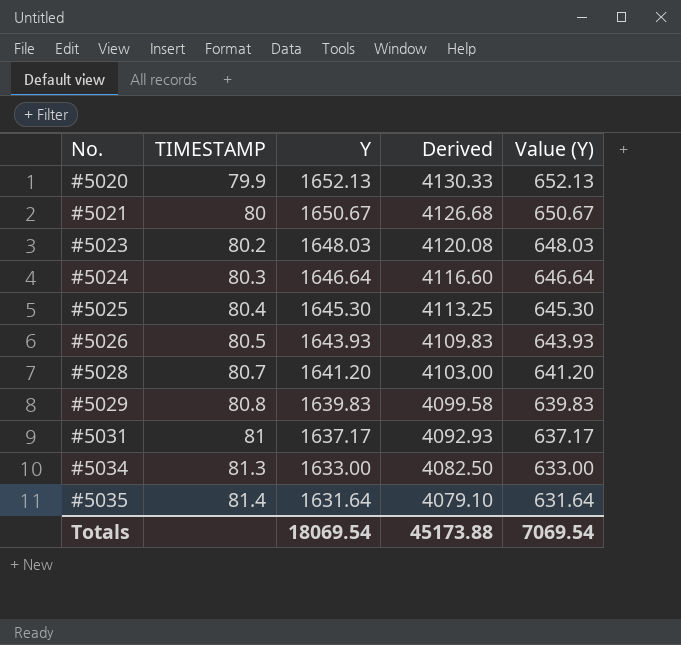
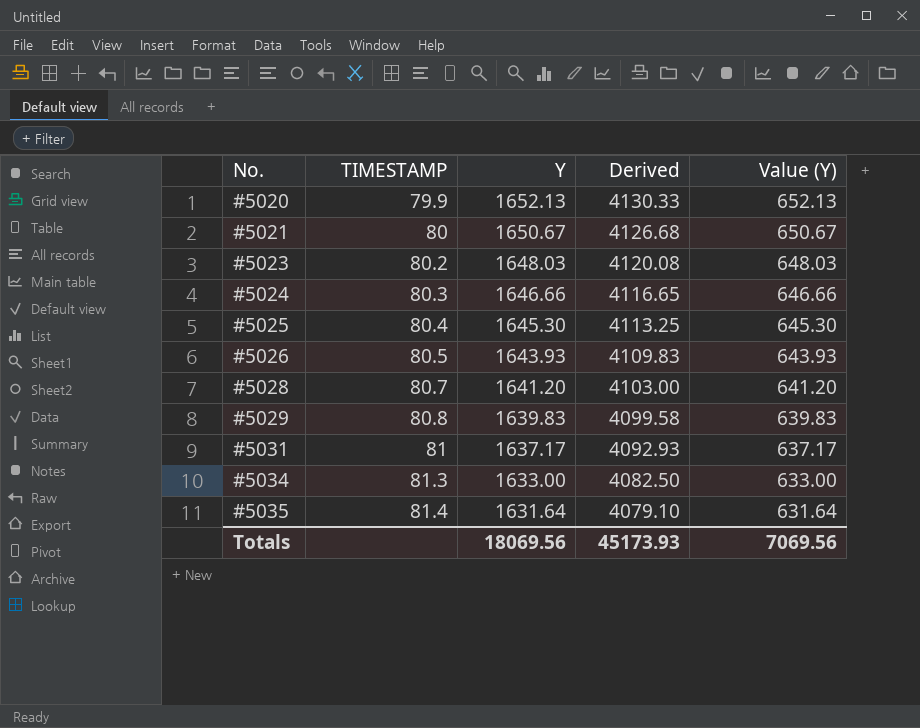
#5024 | Y: 1646.64 -> 1646.66
#5024 | Derived: 4116.60 -> 4116.65
#5024 | Value (Y): 646.64 -> 646.66
Totals | Y: 18069.54 -> 18069.56
Totals | Derived: 45173.88 -> 45173.93
Totals | Value (Y): 7069.54 -> 7069.56

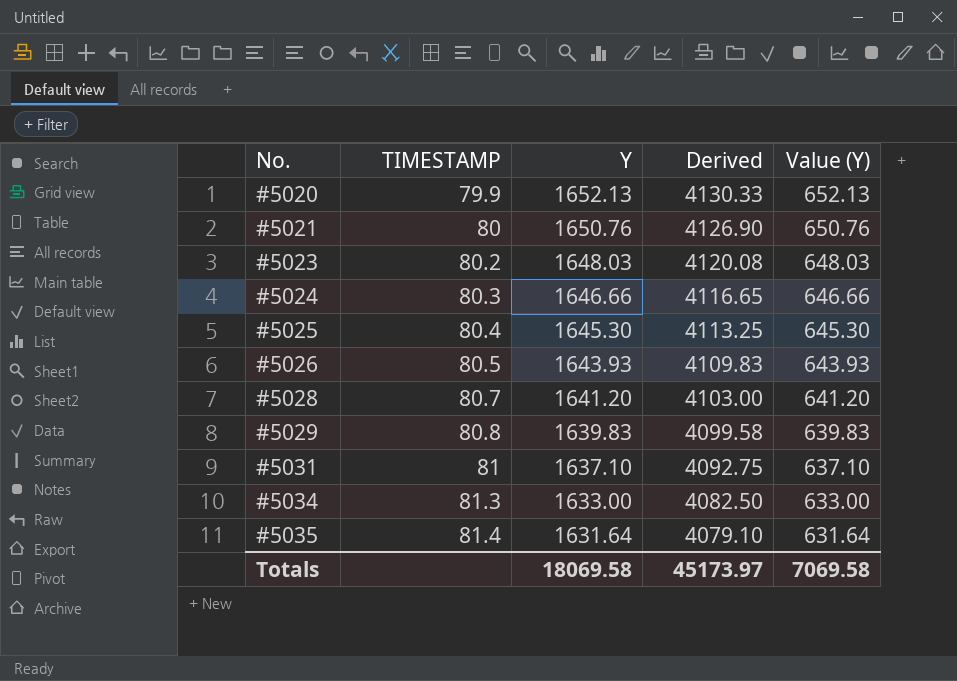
#5021 | Y: 1650.67 -> 1650.76
#5021 | Derived: 4126.68 -> 4126.90
#5021 | Value (Y): 650.67 -> 650.76
#5031 | Y: 1637.17 -> 1637.10
#5031 | Derived: 4092.93 -> 4092.75
#5031 | Value (Y): 637.17 -> 637.10
Totals | Y: 18069.56 -> 18069.58
Totals | Derived: 45173.93 -> 45173.97
Totals | Value (Y): 7069.56 -> 7069.58

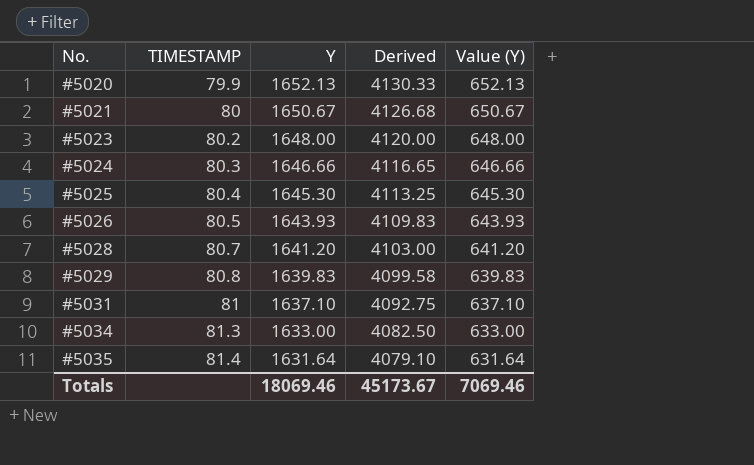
#5021 | Y: 1650.76 -> 1650.67
#5021 | Derived: 4126.90 -> 4126.68
#5021 | Value (Y): 650.76 -> 650.67
#5023 | Y: 1648.03 -> 1648.00
#5023 | Derived: 4120.08 -> 4120.00
#5023 | Value (Y): 648.03 -> 648.00
Totals | Y: 18069.58 -> 18069.46
Totals | Derived: 45173.97 -> 45173.67
Totals | Value (Y): 7069.58 -> 7069.46

